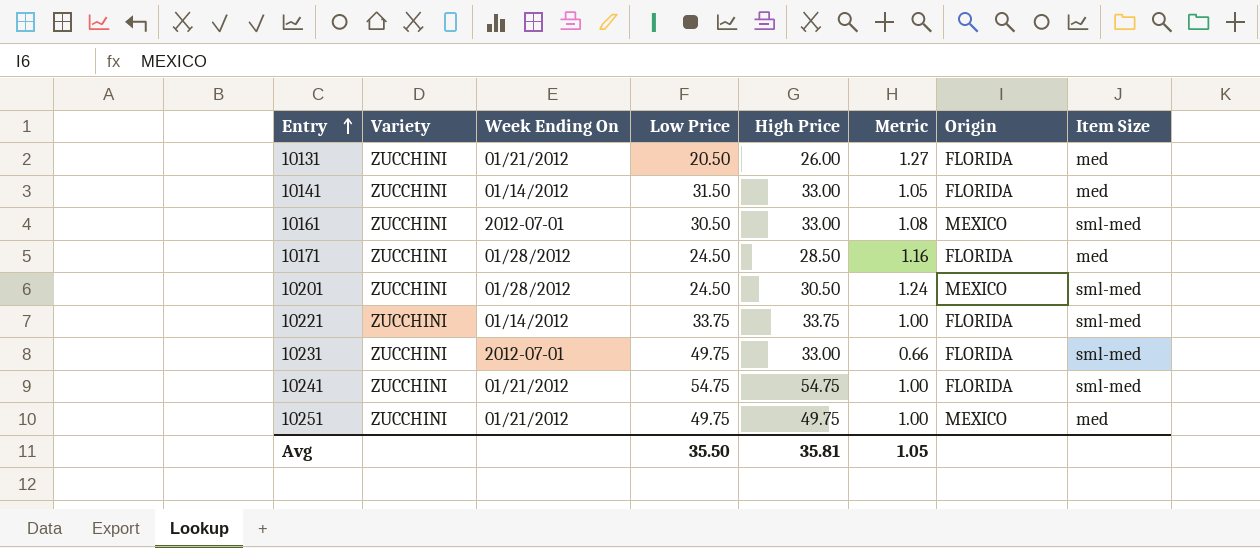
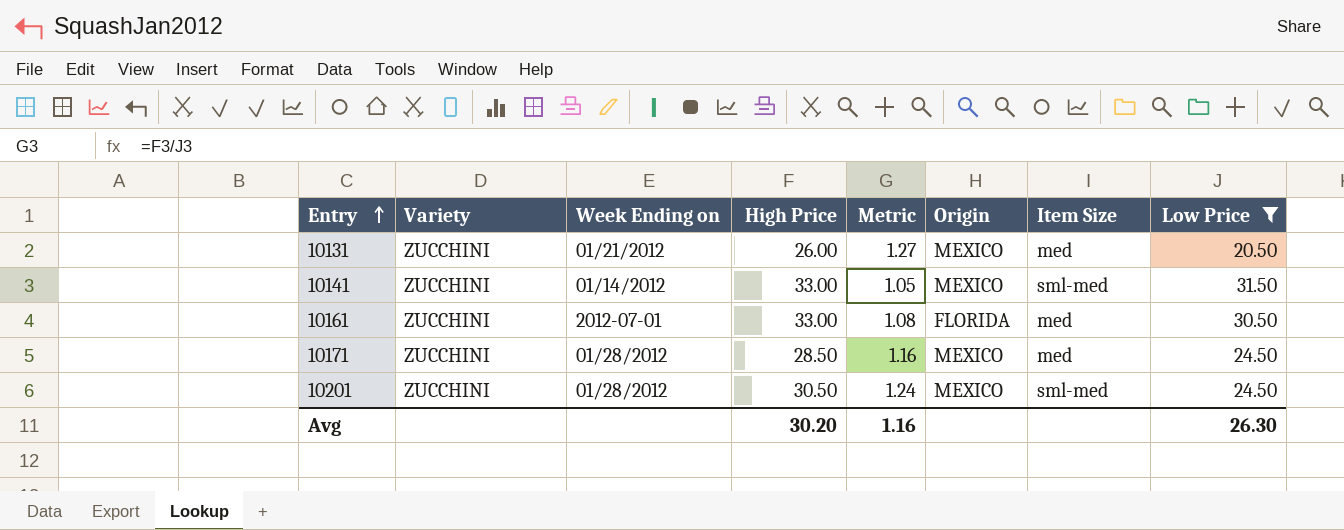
filter: none -> Low Price <= 31.50
column name: Week Ending On -> Week Ending on
column Low Price | position: 4 -> 8
10131 | Origin: FLORIDA -> MEXICO
10141 | Origin: FLORIDA -> MEXICO
10141 | Item Size: med -> sml-med
10161 | Origin: MEXICO -> FLORIDA
10161 | Item Size: sml-med -> med
10171 | Origin: FLORIDA -> MEXICO
Avg | High Price: 35.81 -> 30.20
Avg | Metric: 1.05 -> 1.16
Avg | Low Price: 35.50 -> 26.30

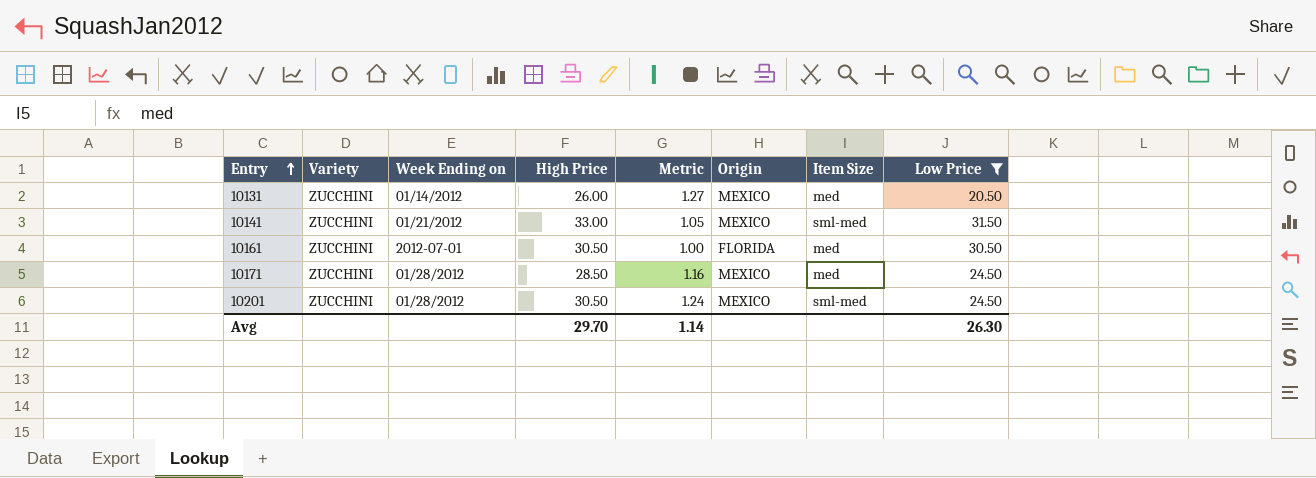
10131 | Week Ending on: 01/21/2012 -> 01/14/2012
10141 | Week Ending on: 01/14/2012 -> 01/21/2012
10161 | High Price: 33.00 -> 30.50
10161 | Metric: 1.08 -> 1.00
Avg | High Price: 30.20 -> 29.70
Avg | Metric: 1.16 -> 1.14

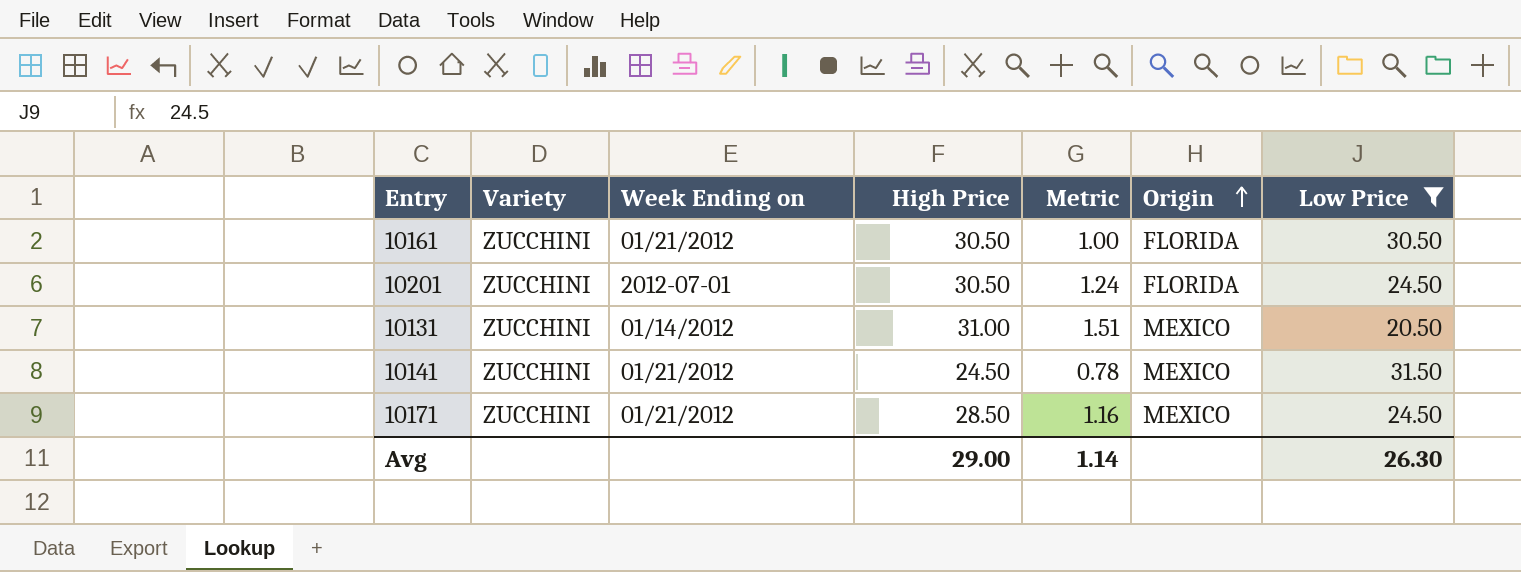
row order: Entry ascending -> Origin ascending
column Item Size | position: 7 -> none
10161 | Week Ending on: 2012-07-01 -> 01/21/2012
10201 | Week Ending on: 01/28/2012 -> 2012-07-01
10201 | Origin: MEXICO -> FLORIDA
10131 | High Price: 26.00 -> 31.00
10131 | Metric: 1.27 -> 1.51
10141 | High Price: 33.00 -> 24.50
10141 | Metric: 1.05 -> 0.78
10171 | Week Ending on: 01/28/2012 -> 01/21/2012
Avg | High Price: 29.70 -> 29.00

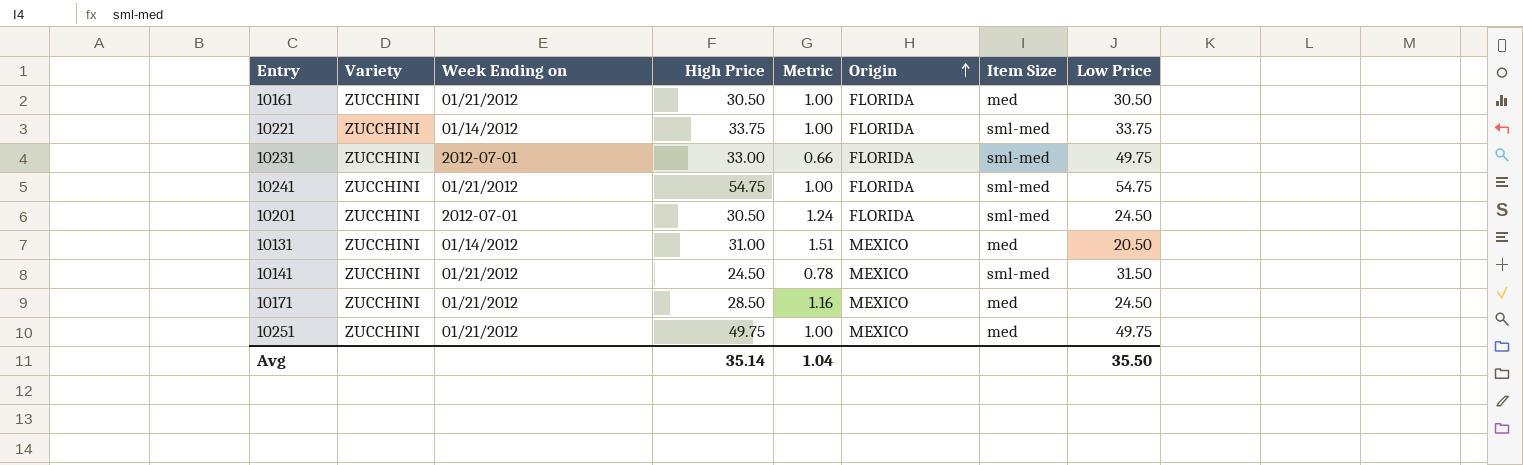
filter: Low Price <= 31.50 -> none
column Item Size | position: none -> 7
Avg | High Price: 29.00 -> 35.14
Avg | Metric: 1.14 -> 1.04
Avg | Low Price: 26.30 -> 35.50

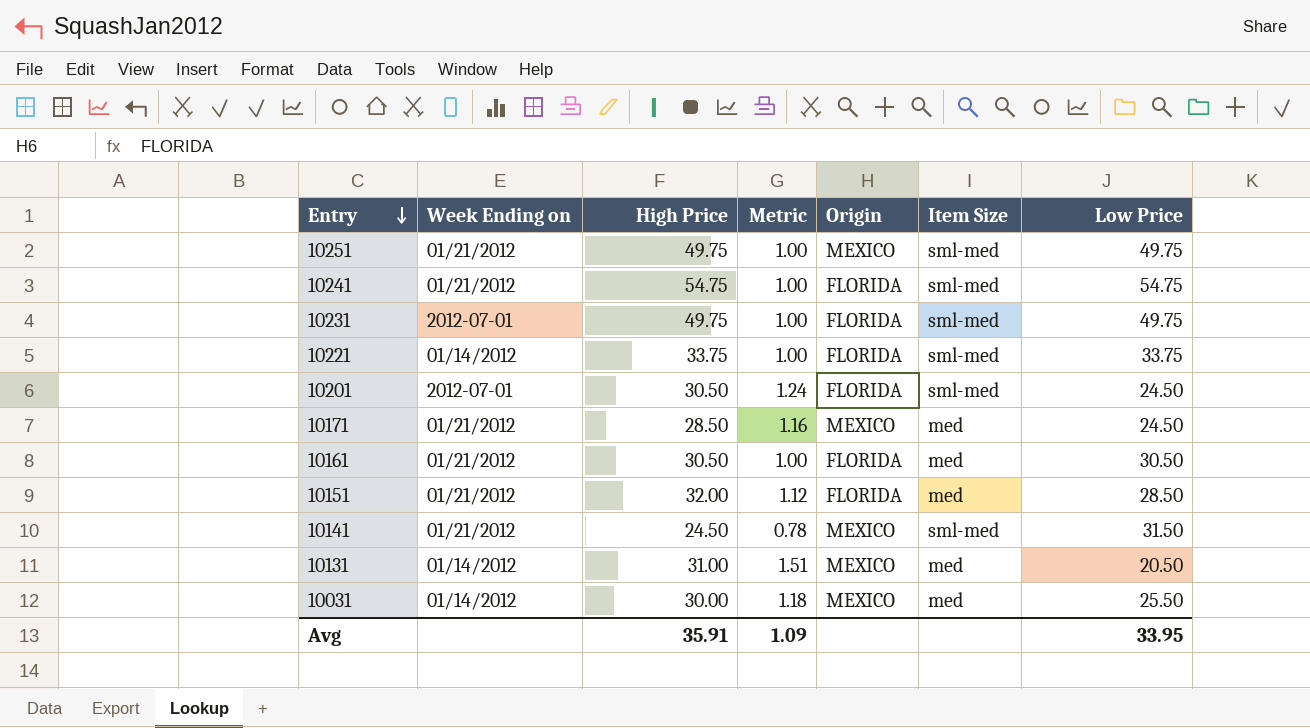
row order: Origin ascending -> Entry descending
column Variety | position: 2 -> none
10251 | Item Size: med -> sml-med
10231 | High Price: 33.00 -> 49.75
10231 | Metric: 0.66 -> 1.00
row 10151: none -> 01/21/2012 | 32.00 | 1.12 | FLORIDA | med | 28.50
row 10031: none -> 01/14/2012 | 30.00 | 1.18 | MEXICO | med | 25.50
Avg | High Price: 35.14 -> 35.91
Avg | Metric: 1.04 -> 1.09
Avg | Low Price: 35.50 -> 33.95

